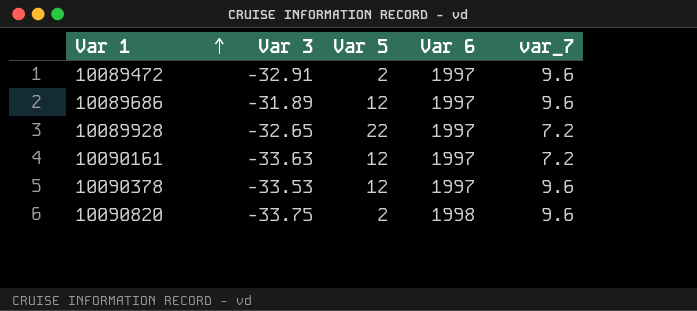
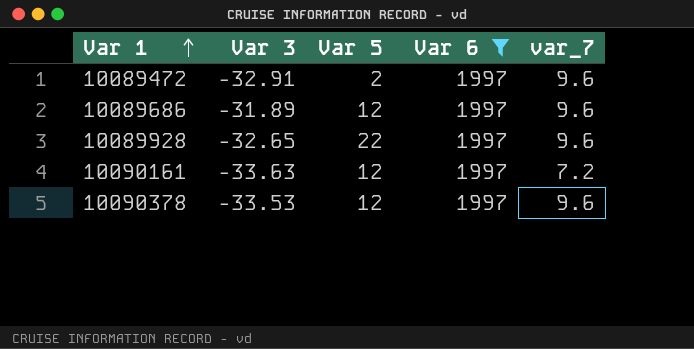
filter: none -> Var 6 = 1997
10089928 | var_7: 7.2 -> 9.6

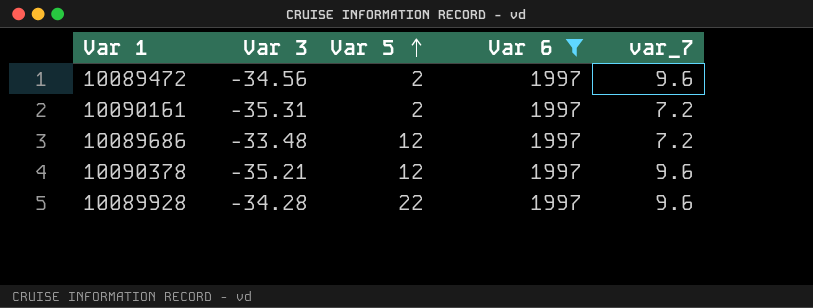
row order: Var 1 ascending -> Var 5 ascending
10089472 | Var 3: -32.91 -> -34.56
10090161 | Var 3: -33.63 -> -35.31
10090161 | Var 5: 12 -> 2
10089686 | Var 3: -31.89 -> -33.48
10089686 | var_7: 9.6 -> 7.2
10090378 | Var 3: -33.53 -> -35.21
10089928 | Var 3: -32.65 -> -34.28

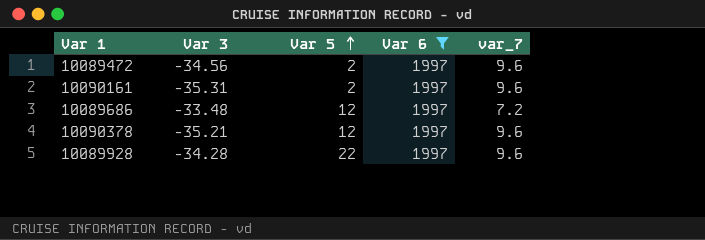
10090161 | var_7: 7.2 -> 9.6

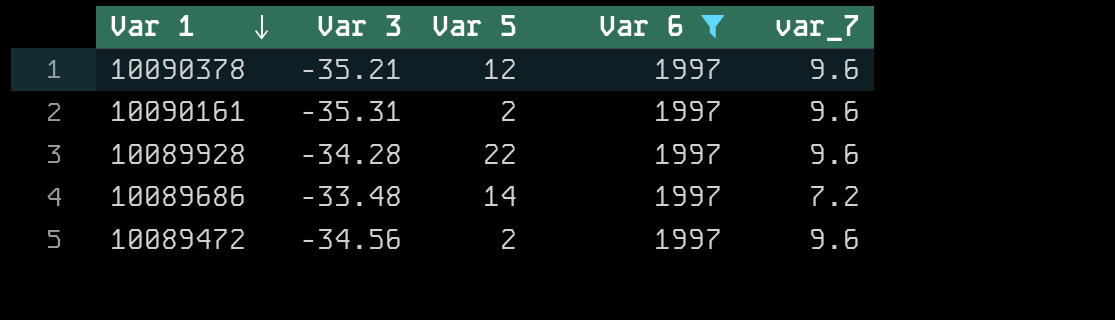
row order: Var 5 ascending -> Var 1 descending
10089686 | Var 5: 12 -> 14

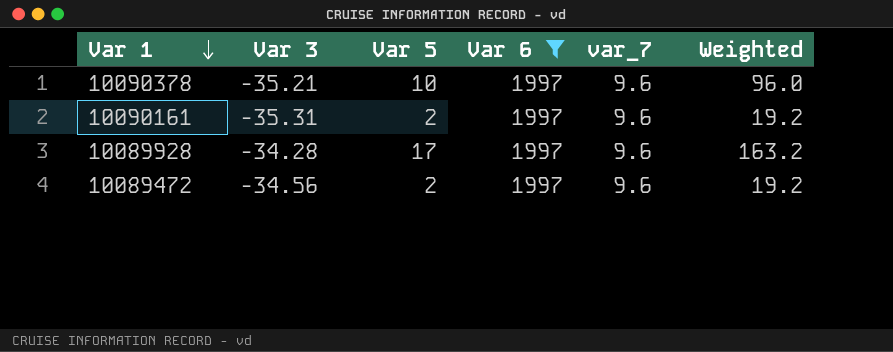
column Weighted | formula: none -> [Var 5] * [var_7]
row 10089686: -33.48 | 14 | 1997 | 7.2 -> none
10090378 | Var 5: 12 -> 10
10089928 | Var 5: 22 -> 17

